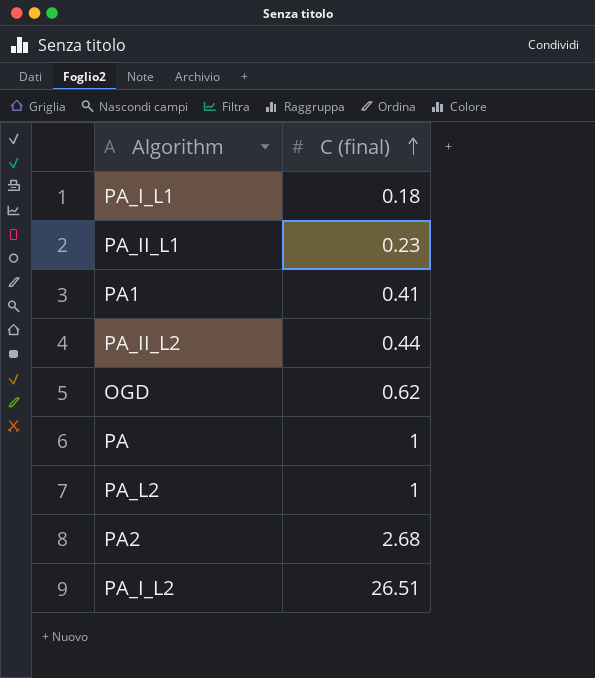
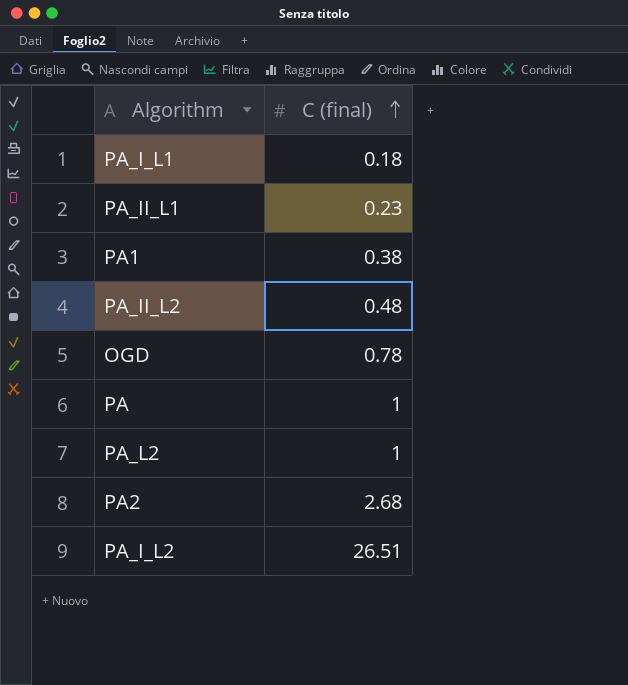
PA1 | C (final): 0.41 -> 0.38
PA_II_L2 | C (final): 0.44 -> 0.48
OGD | C (final): 0.62 -> 0.78

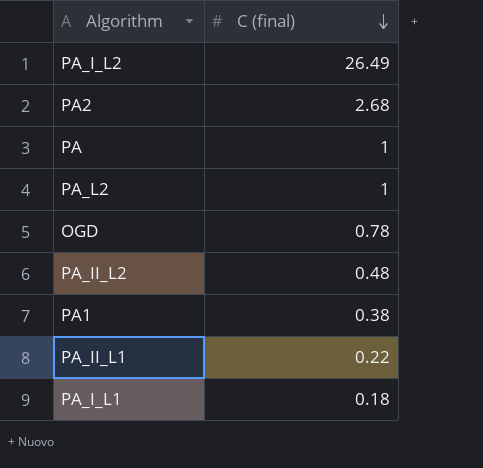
row order: C (final) ascending -> C (final) descending
PA_I_L2 | C (final): 26.51 -> 26.49
PA_II_L1 | C (final): 0.23 -> 0.22

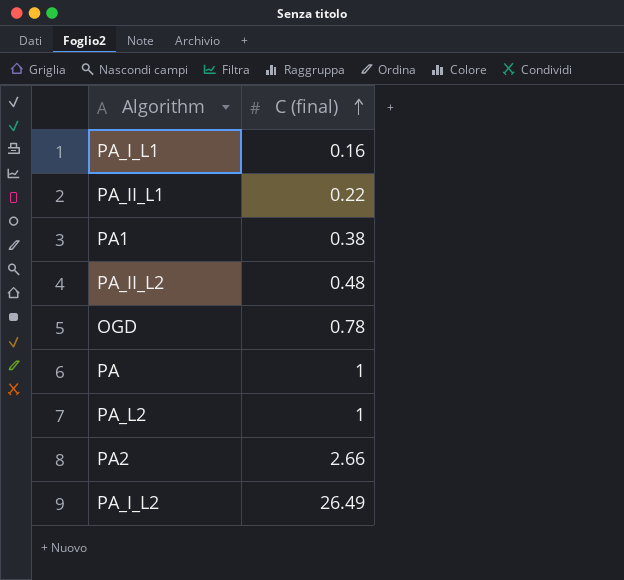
row order: C (final) descending -> C (final) ascending
PA_I_L1 | C (final): 0.18 -> 0.16
PA2 | C (final): 2.68 -> 2.66

